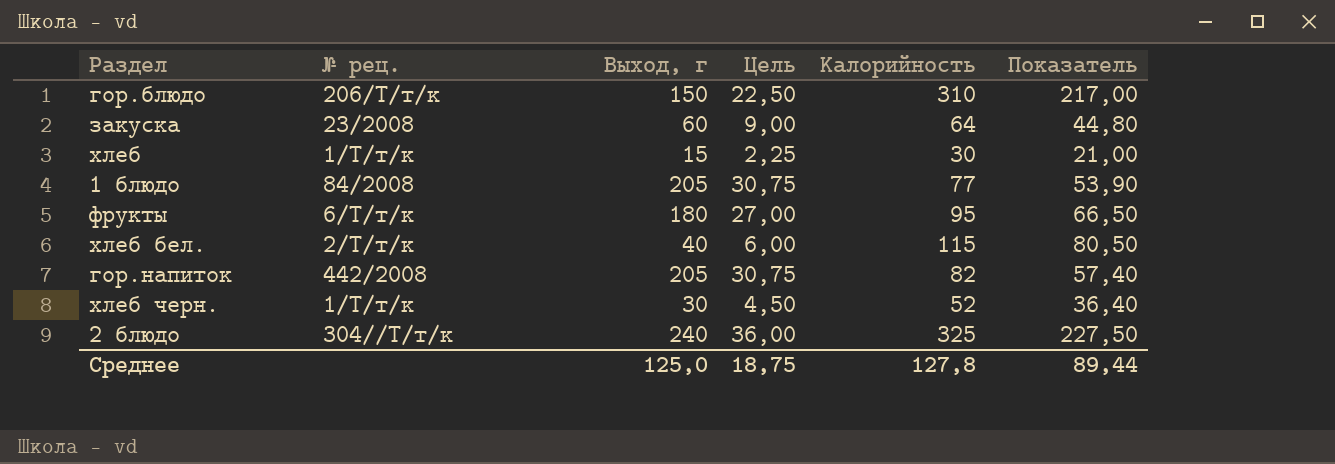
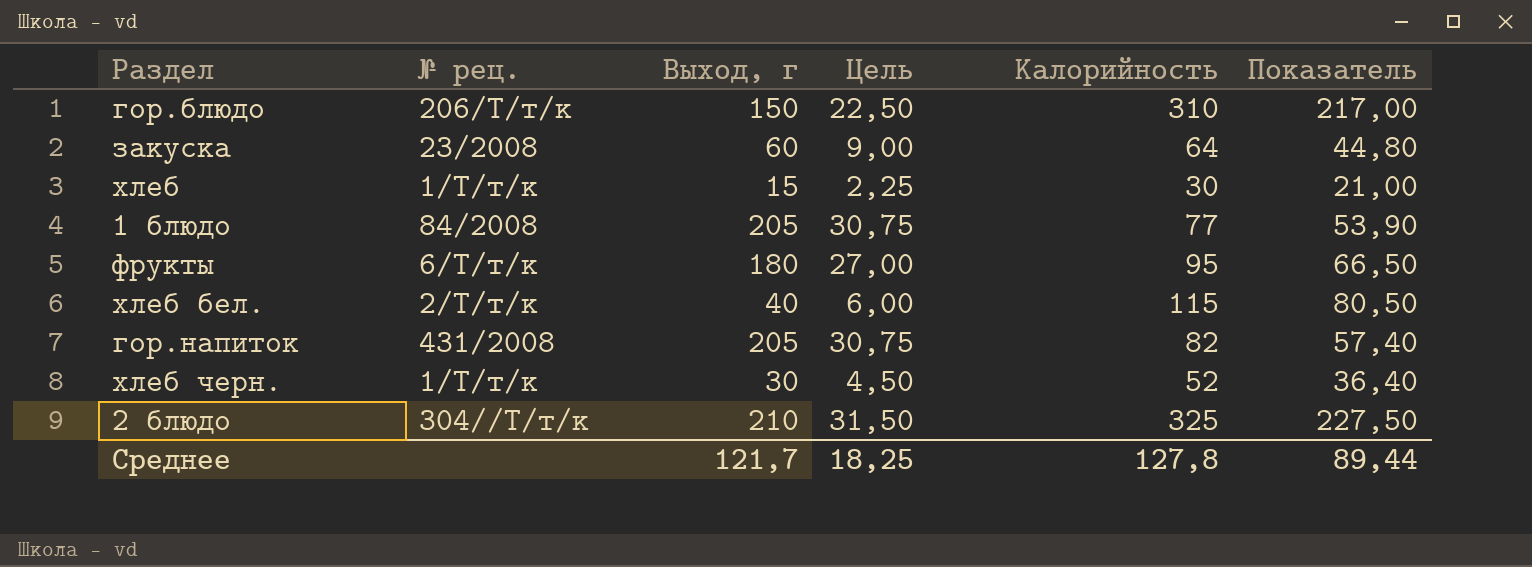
гор.напиток | № рец.: 442/2008 -> 431/2008
2 блюдо | Выход, г: 240 -> 210
2 блюдо | Цель: 36,00 -> 31,50
Среднее | Выход, г: 125,0 -> 121,7
Среднее | Цель: 18,75 -> 18,25

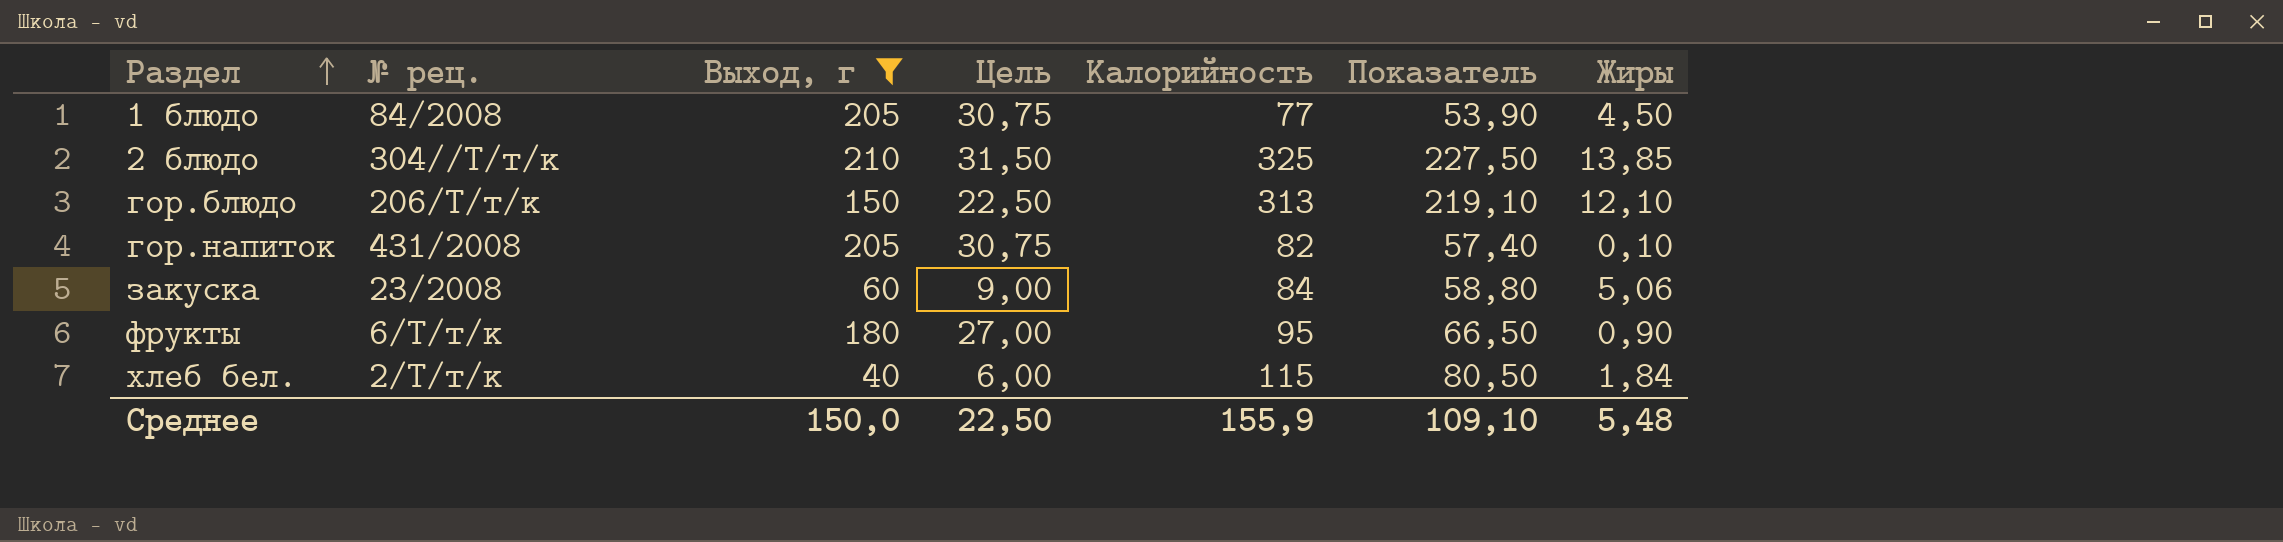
filter: none -> Выход, г >= 40
row order: none -> Раздел ascending
column Жиры | position: none -> 7
гор.блюдо | Калорийность: 310 -> 313
гор.блюдо | Показатель: 217,00 -> 219,10
закуска | Калорийность: 64 -> 84
закуска | Показатель: 44,80 -> 58,80
Среднее | Выход, г: 121,7 -> 150,0
Среднее | Цель: 18,25 -> 22,50
Среднее | Калорийность: 127,8 -> 155,9
Среднее | Показатель: 89,44 -> 109,10

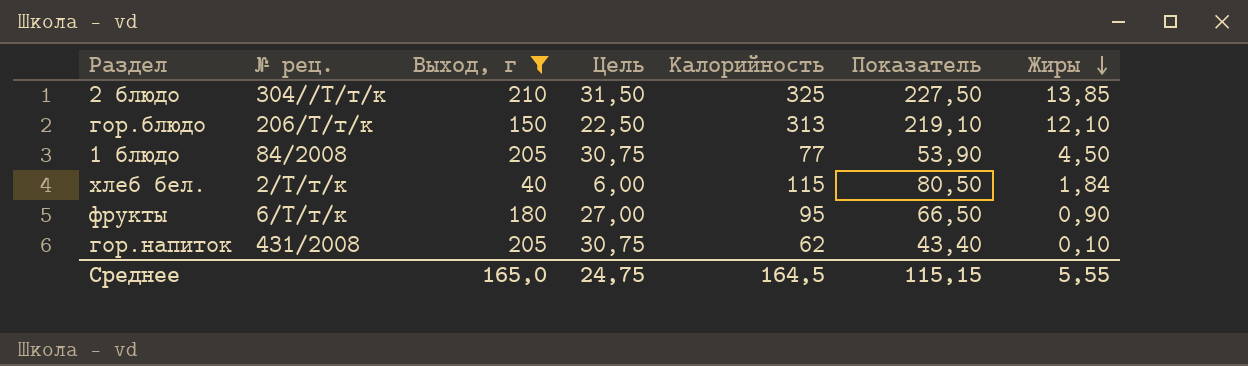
row order: Раздел ascending -> Жиры descending
row закуска: 23/2008 | 60 | 9,00 | 84 | 58,80 | 5,06 -> none
гор.напиток | Калорийность: 82 -> 62
гор.напиток | Показатель: 57,40 -> 43,40
Среднее | Выход, г: 150,0 -> 165,0
Среднее | Цель: 22,50 -> 24,75
Среднее | Калорийность: 155,9 -> 164,5
Среднее | Показатель: 109,10 -> 115,15
Среднее | Жиры: 5,48 -> 5,55

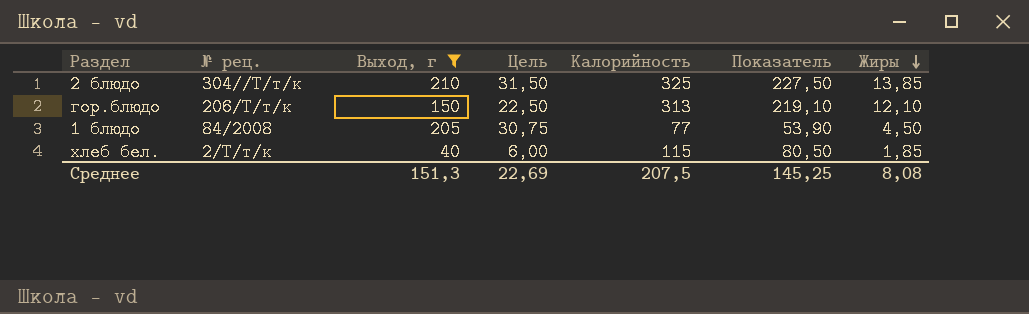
row фрукты: 6/Т/т/к | 180 | 27,00 | 95 | 66,50 | 0,90 -> none
row гор.напиток: 431/2008 | 205 | 30,75 | 62 | 43,40 | 0,10 -> none
хлеб бел. | Жиры: 1,84 -> 1,85
Среднее | Выход, г: 165,0 -> 151,3
Среднее | Цель: 24,75 -> 22,69
Среднее | Калорийность: 164,5 -> 207,5
Среднее | Показатель: 115,15 -> 145,25
Среднее | Жиры: 5,55 -> 8,08

